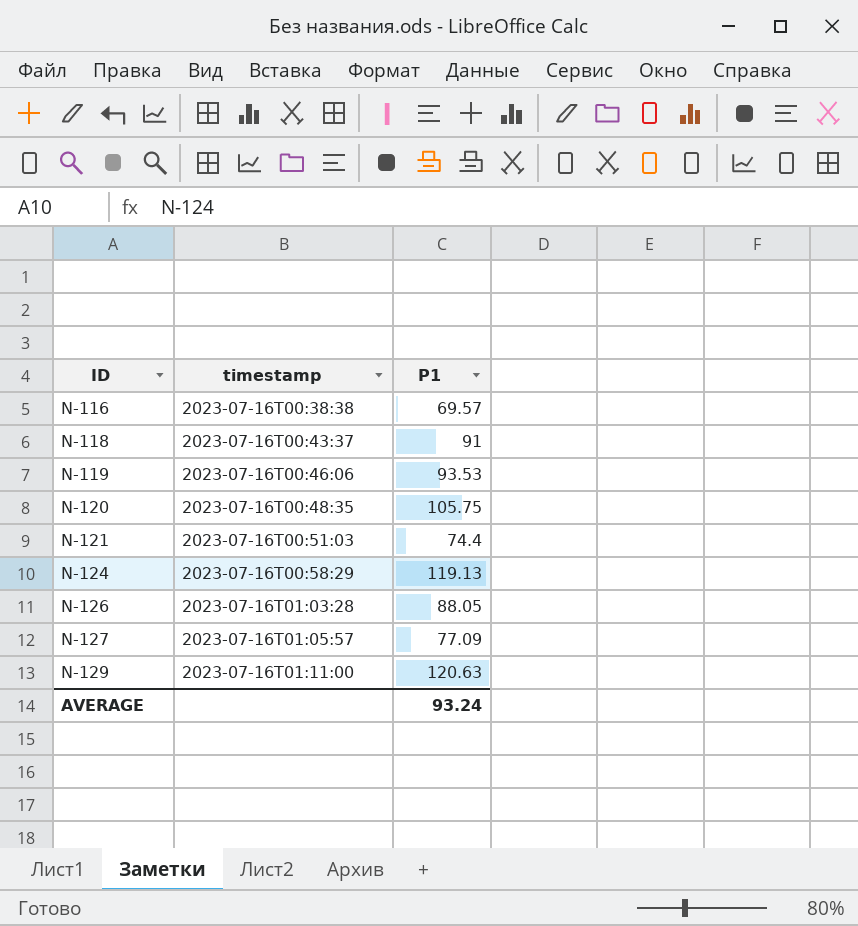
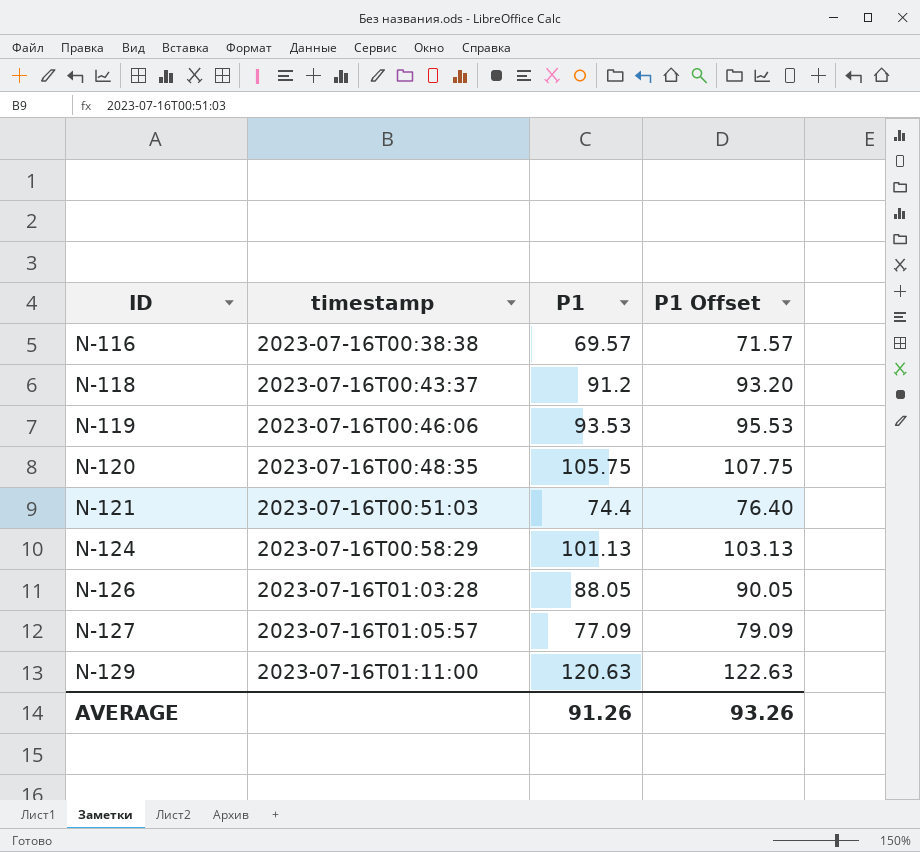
column P1 Offset | formula: none -> [P1] + 2
N-118 | P1: 91 -> 91.2
N-124 | P1: 119.13 -> 101.13
AVERAGE | P1: 93.24 -> 91.26

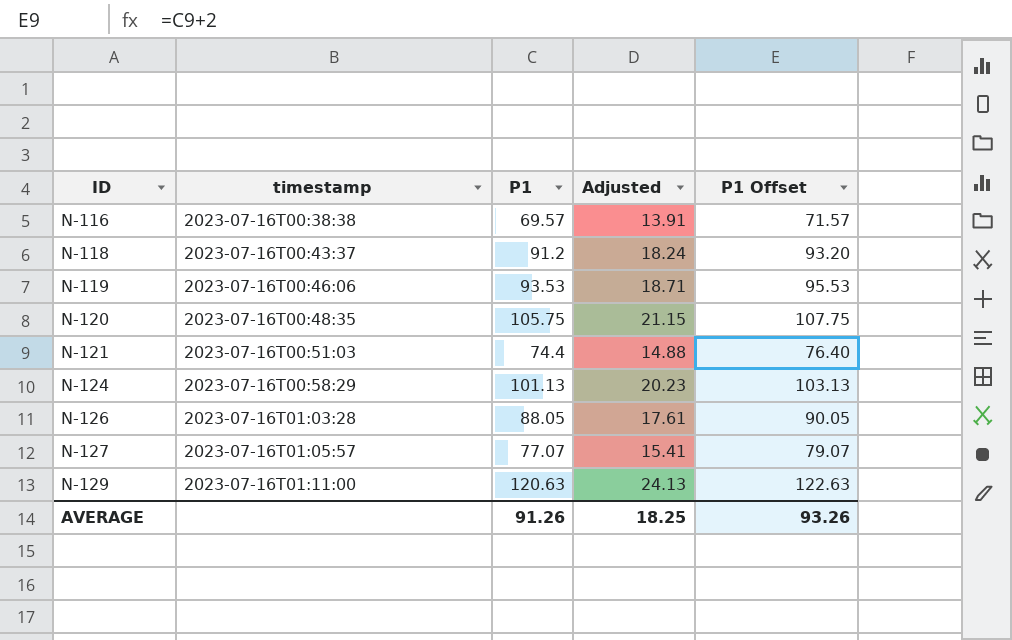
column Adjusted | formula: none -> [P1] * 0.2
N-127 | P1: 77.09 -> 77.07
N-127 | P1 Offset: 79.09 -> 79.07

